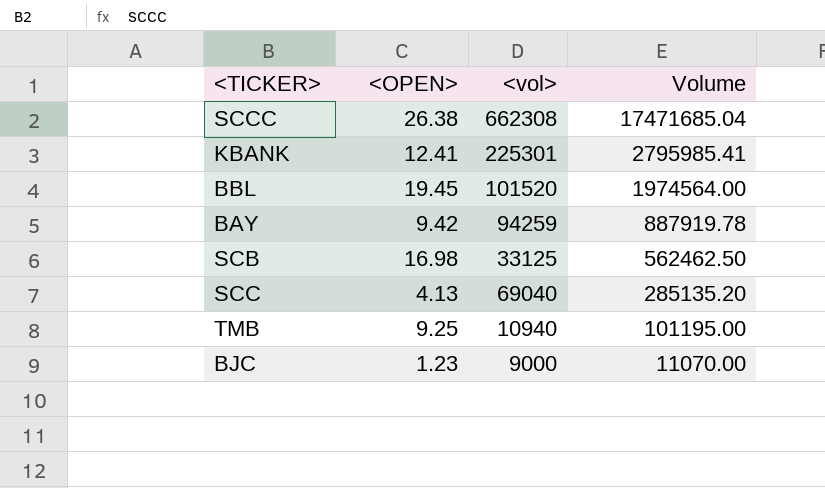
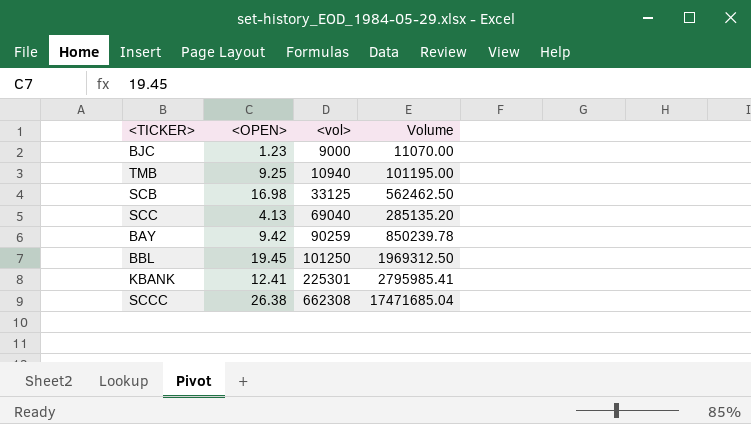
row order: Volume descending -> <vol> ascending
BAY | <vol>: 94259 -> 90259
BAY | Volume: 887919.78 -> 850239.78
BBL | <vol>: 101520 -> 101250
BBL | Volume: 1974564.00 -> 1969312.50

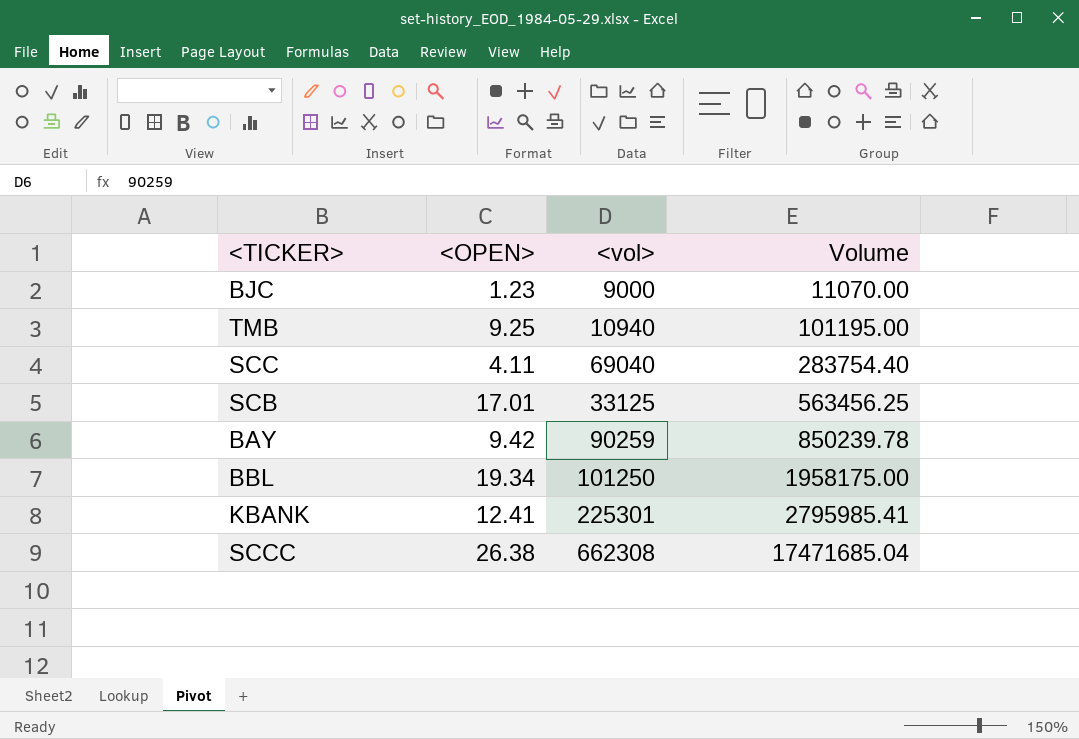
row order: <vol> ascending -> Volume ascending
SCC | <OPEN>: 4.13 -> 4.11
SCC | Volume: 285135.20 -> 283754.40
SCB | <OPEN>: 16.98 -> 17.01
SCB | Volume: 562462.50 -> 563456.25
BBL | <OPEN>: 19.45 -> 19.34
BBL | Volume: 1969312.50 -> 1958175.00

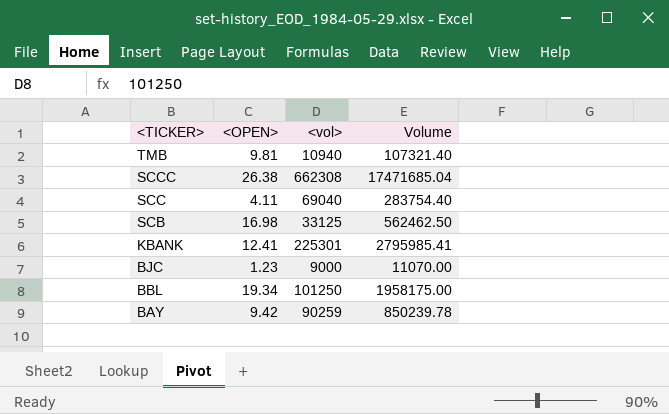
row order: Volume ascending -> <TICKER> descending
TMB | <OPEN>: 9.25 -> 9.81
TMB | Volume: 101195.00 -> 107321.40
SCB | <OPEN>: 17.01 -> 16.98
SCB | Volume: 563456.25 -> 562462.50

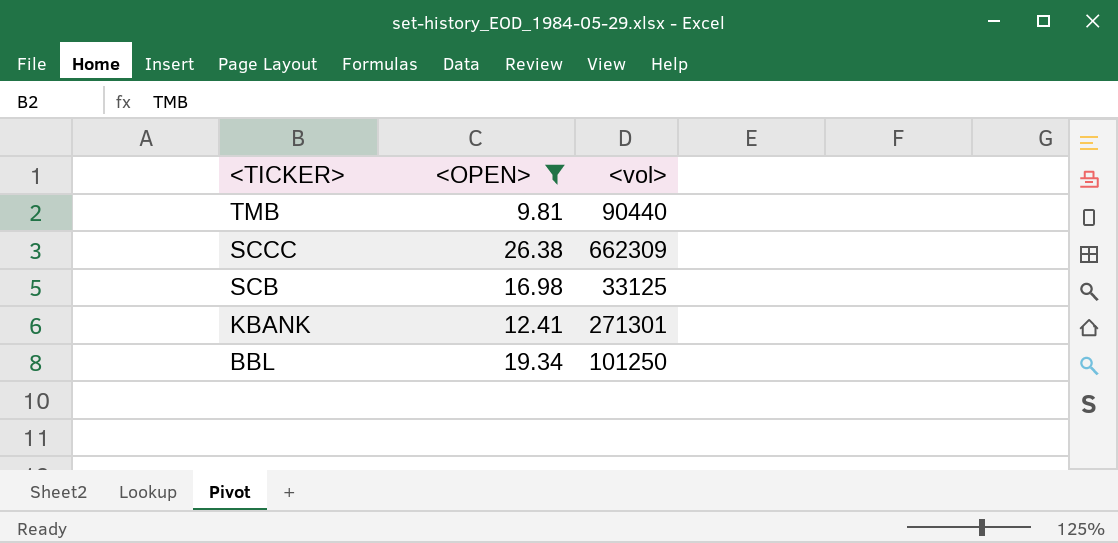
filter: none -> <OPEN> >= 9.81
column Volume | formula: [<OPEN>] * [<vol>] -> none
TMB | <vol>: 10940 -> 90440
SCCC | <vol>: 662308 -> 662309
KBANK | <vol>: 225301 -> 271301

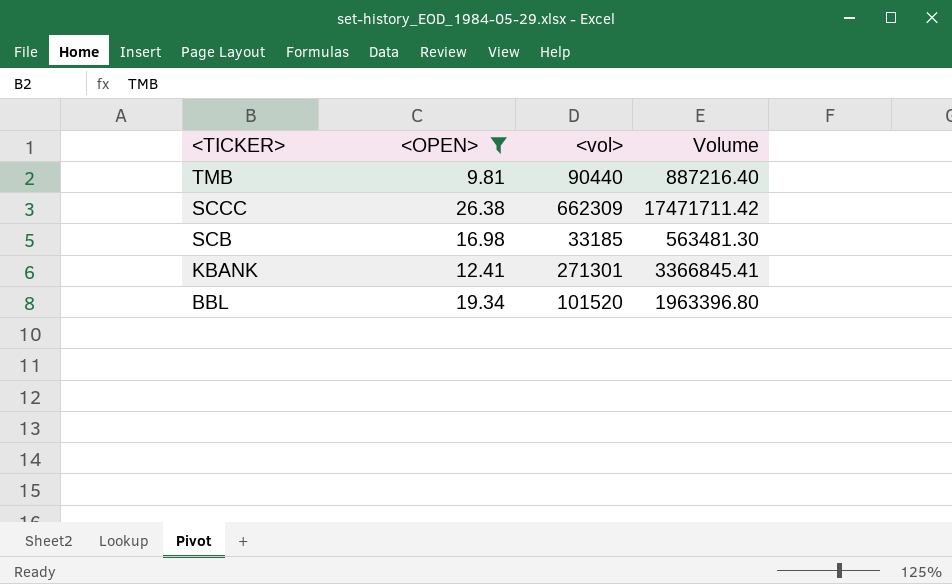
column Volume | formula: none -> [<OPEN>] * [<vol>]
SCB | <vol>: 33125 -> 33185
BBL | <vol>: 101250 -> 101520

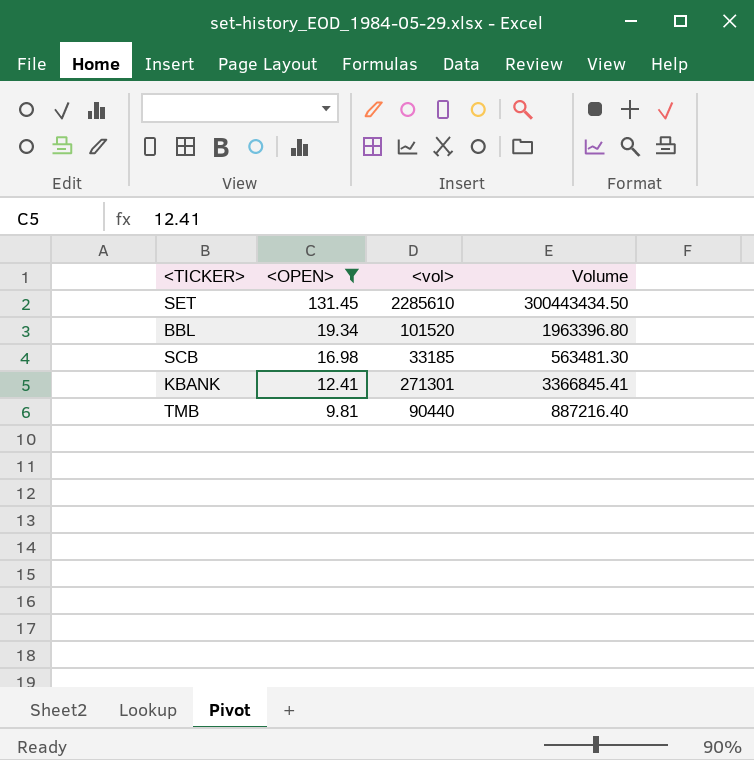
row order: <TICKER> descending -> <OPEN> descending
row SCCC: 26.38 | 662309 | 17471711.42 -> none
row SET: none -> 131.45 | 2285610 | 300443434.50

